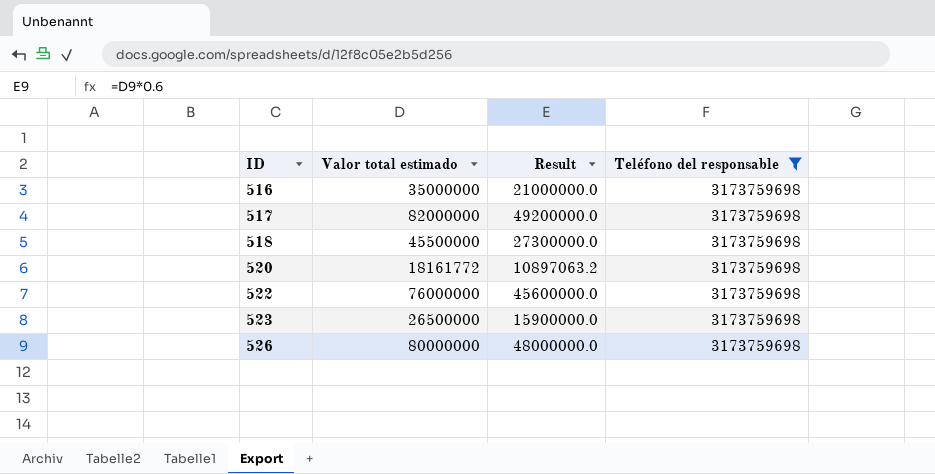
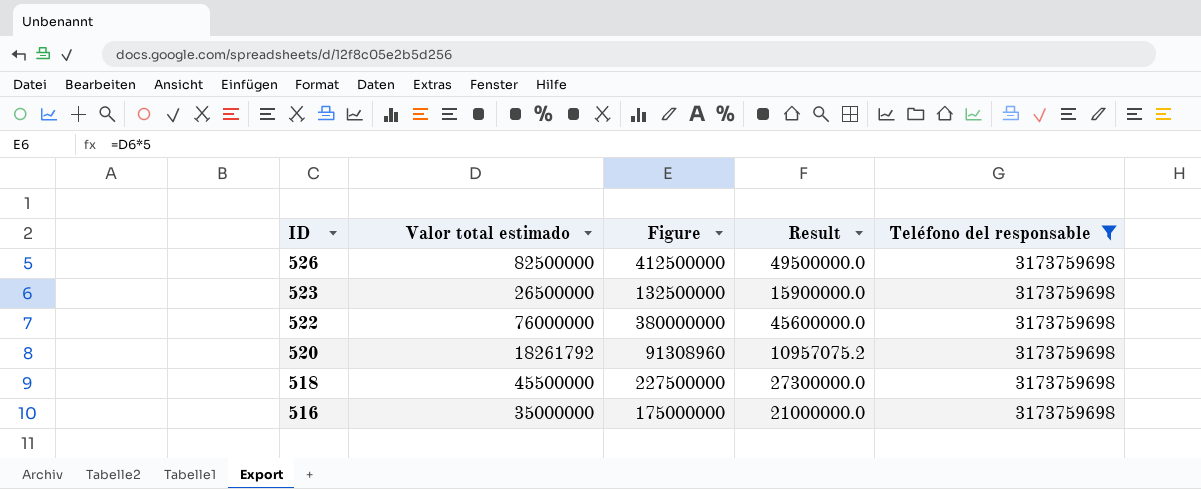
row order: ID ascending -> ID descending
column Figure | formula: none -> [Valor total estimado] * 5
row 517: 82000000 | 49200000.0 | 3173759698 -> none
526 | Valor total estimado: 80000000 -> 82500000
526 | Result: 48000000.0 -> 49500000.0
520 | Valor total estimado: 18161772 -> 18261792
520 | Result: 10897063.2 -> 10957075.2

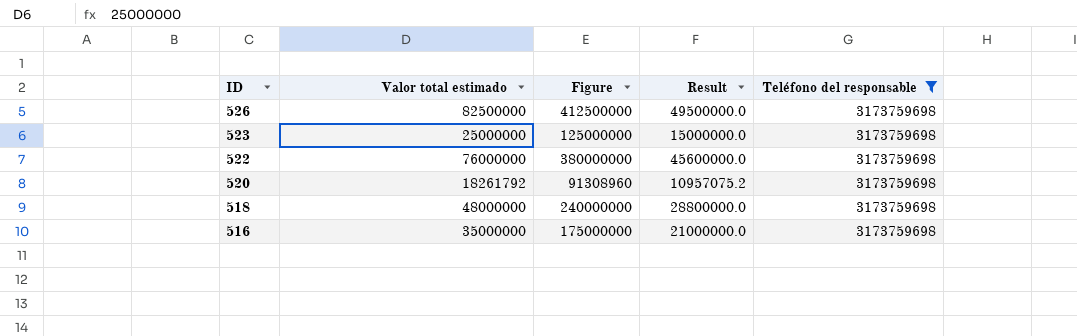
523 | Valor total estimado: 26500000 -> 25000000
523 | Figure: 132500000 -> 125000000
523 | Result: 15900000.0 -> 15000000.0
518 | Valor total estimado: 45500000 -> 48000000
518 | Figure: 227500000 -> 240000000
518 | Result: 27300000.0 -> 28800000.0

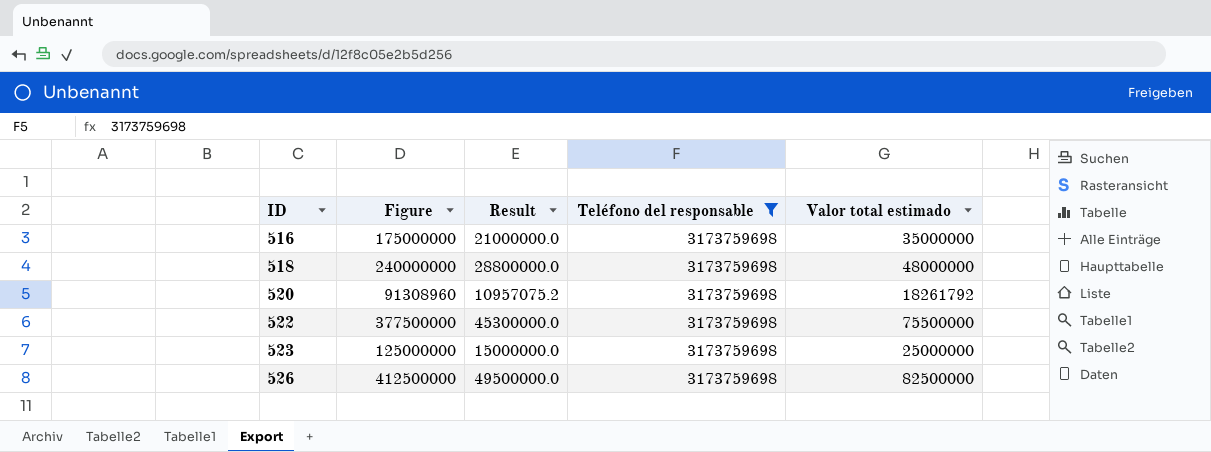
row order: ID descending -> ID ascending
column Valor total estimado | position: 2 -> 5
522 | Figure: 380000000 -> 377500000
522 | Result: 45600000.0 -> 45300000.0
522 | Valor total estimado: 76000000 -> 75500000

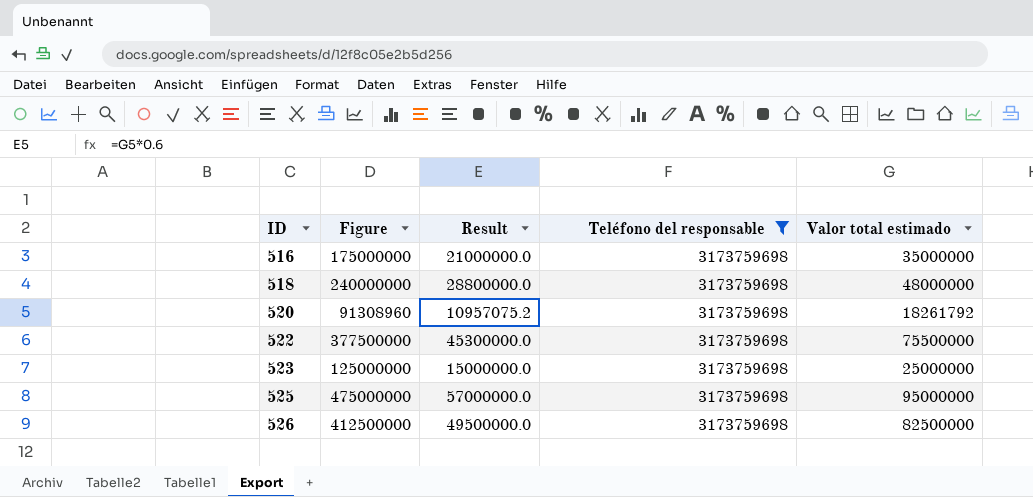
row 525: none -> 475000000 | 57000000.0 | 3173759698 | 95000000

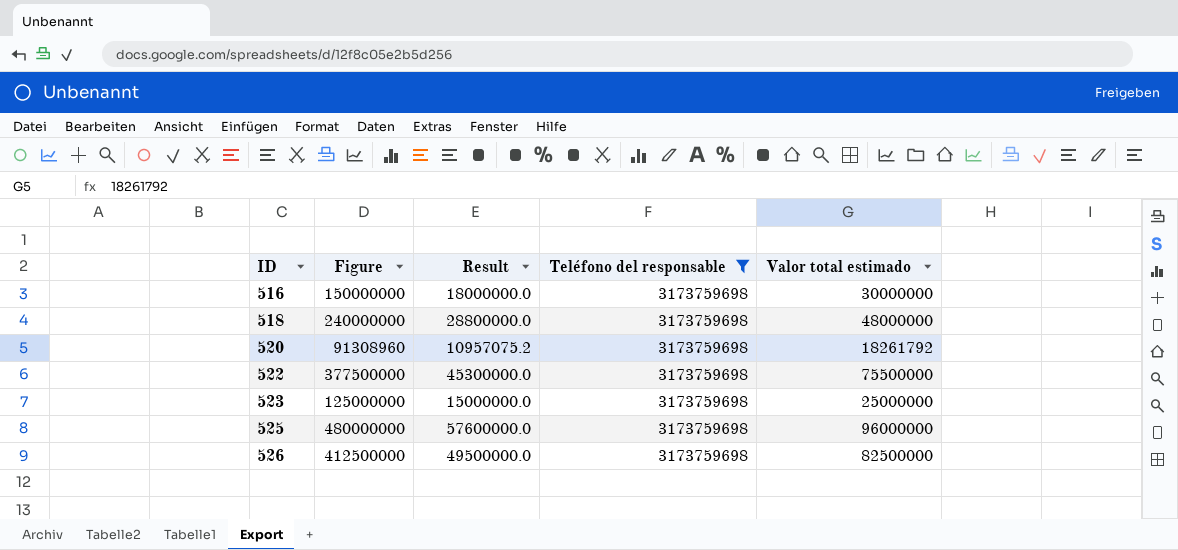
516 | Figure: 175000000 -> 150000000
516 | Result: 21000000.0 -> 18000000.0
516 | Valor total estimado: 35000000 -> 30000000
525 | Figure: 475000000 -> 480000000
525 | Result: 57000000.0 -> 57600000.0
525 | Valor total estimado: 95000000 -> 96000000

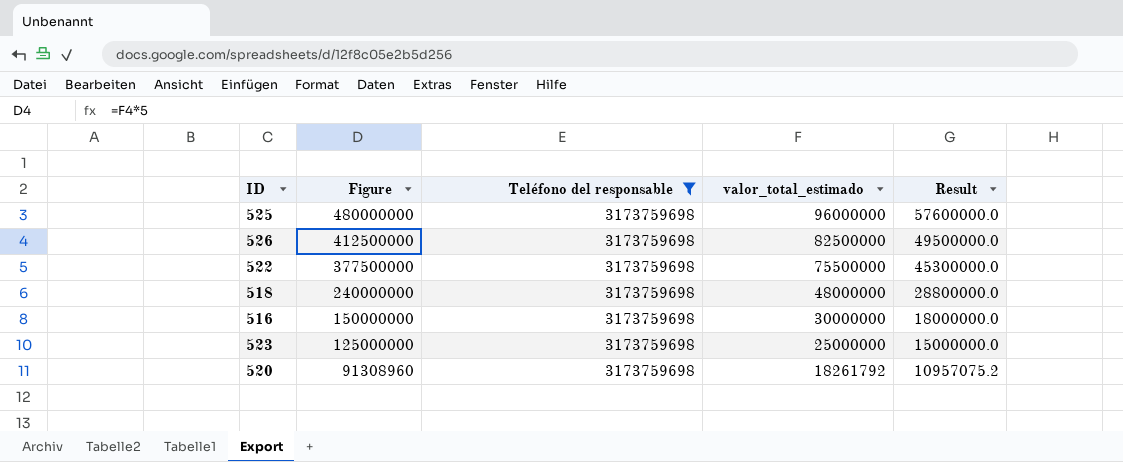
row order: ID ascending -> Figure descending
column name: Valor total estimado -> valor_total_estimado
column Result | position: 3 -> 5

